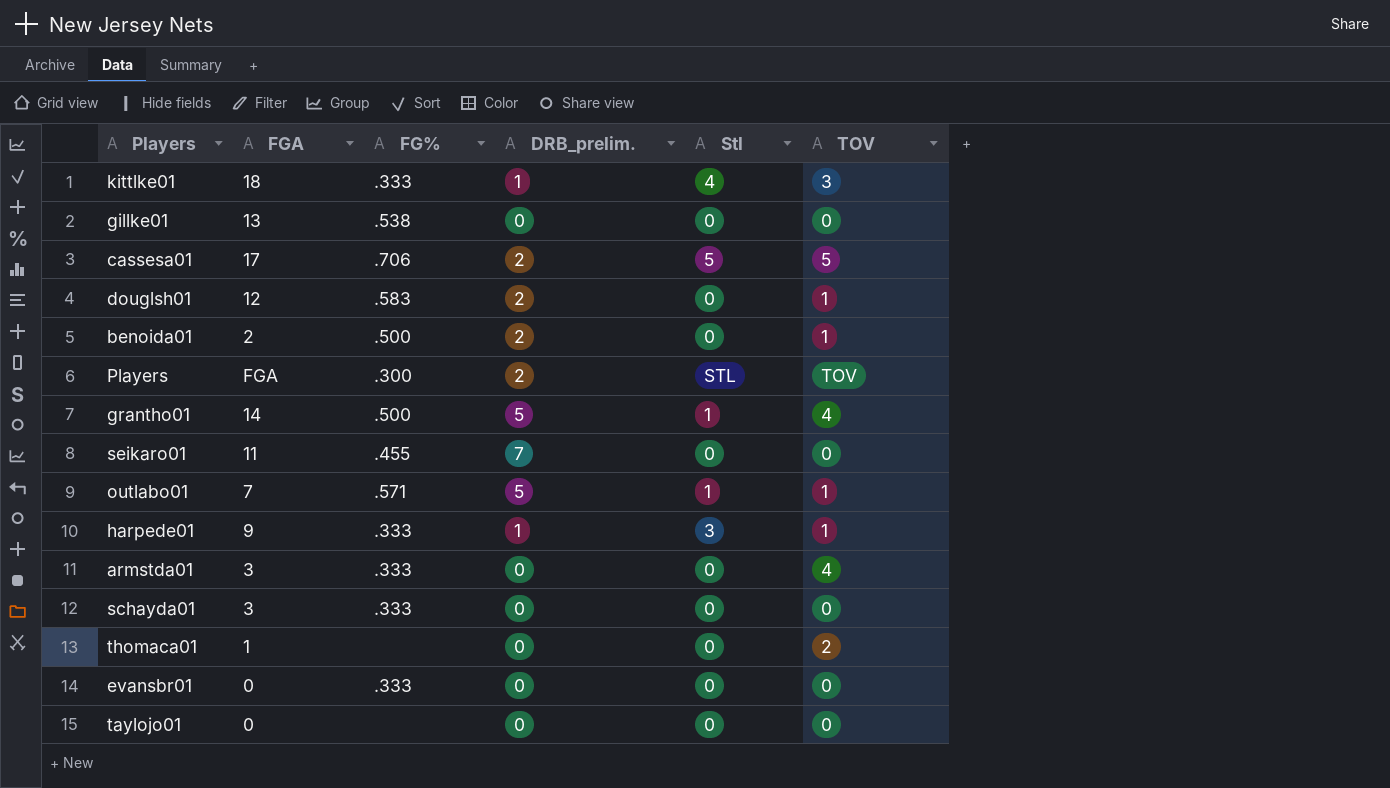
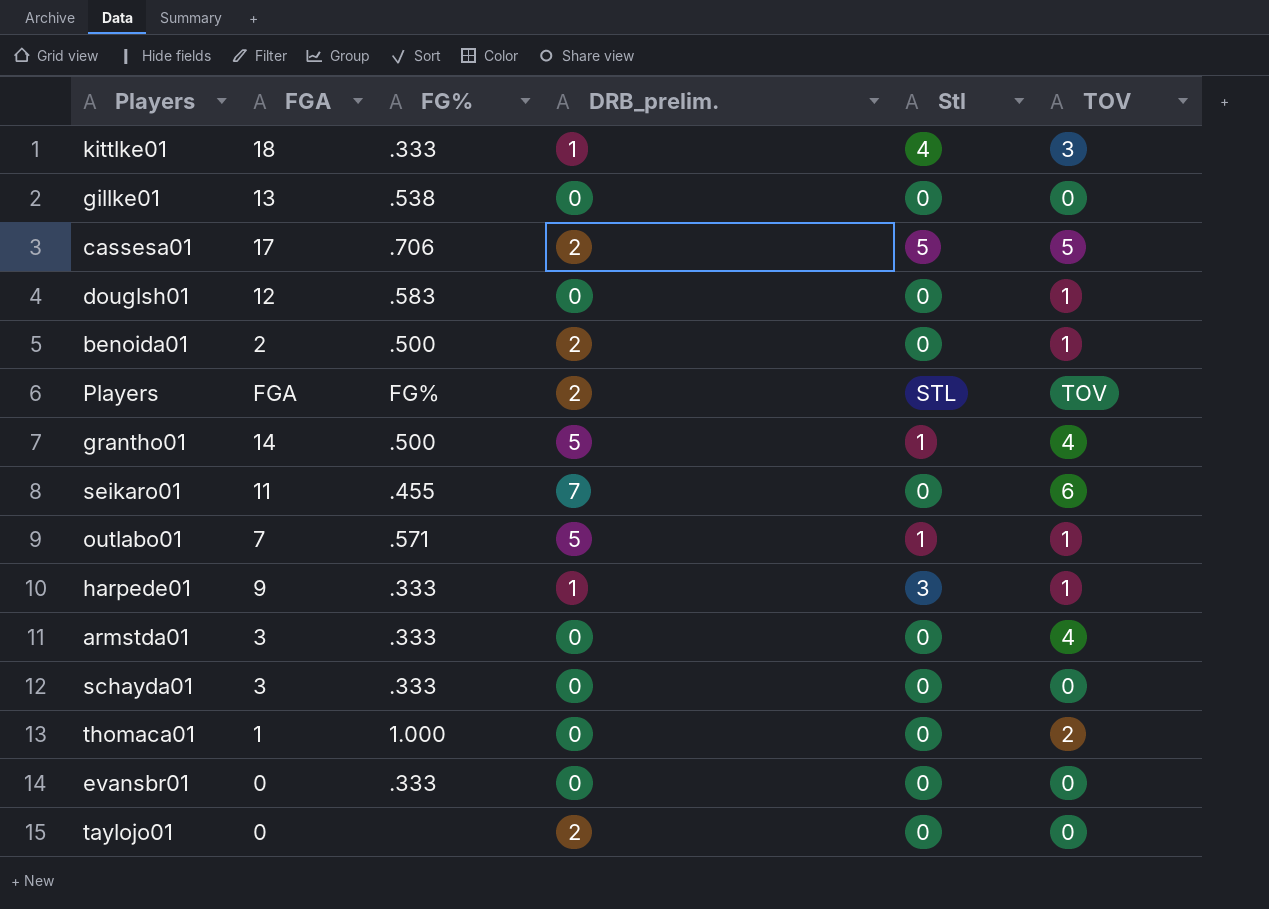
douglsh01 | DRB_prelim.: 2 -> 0
Players | FG%: .300 -> FG%
seikaro01 | TOV: 0 -> 6
thomaca01 | FG%: none -> 1.000
taylojo01 | DRB_prelim.: 0 -> 2

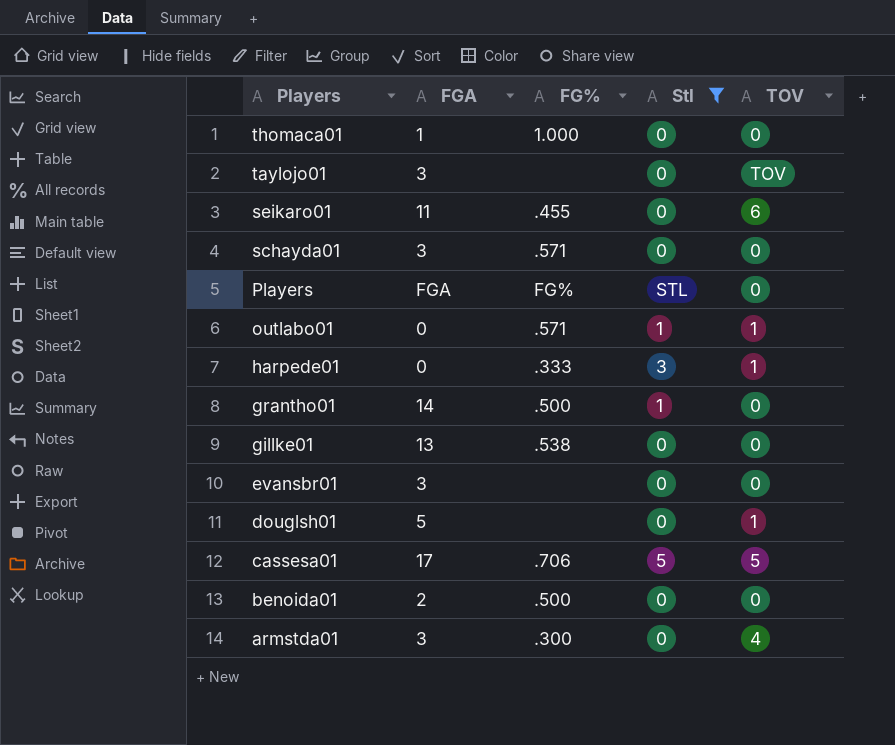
filter: none -> Stl != 4
row order: none -> Players descending
column DRB_prelim. | position: 4 -> none
thomaca01 | TOV: 2 -> 0
taylojo01 | FGA: 0 -> 3
taylojo01 | TOV: 0 -> TOV
schayda01 | FG%: .333 -> .571
Players | TOV: TOV -> 0
outlabo01 | FGA: 7 -> 0
harpede01 | FGA: 9 -> 0
grantho01 | TOV: 4 -> 0
evansbr01 | FGA: 0 -> 3
evansbr01 | FG%: .333 -> none
douglsh01 | FGA: 12 -> 5
douglsh01 | FG%: .583 -> none
benoida01 | TOV: 1 -> 0
armstda01 | FG%: .333 -> .300

